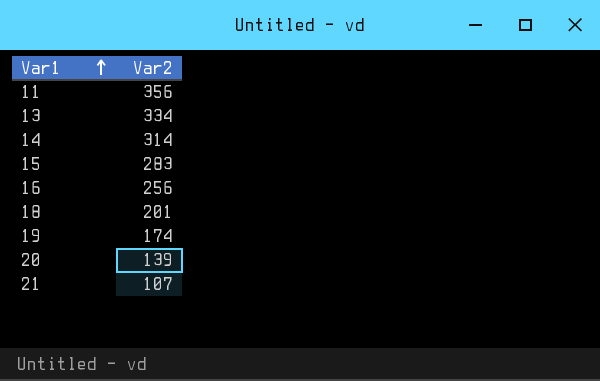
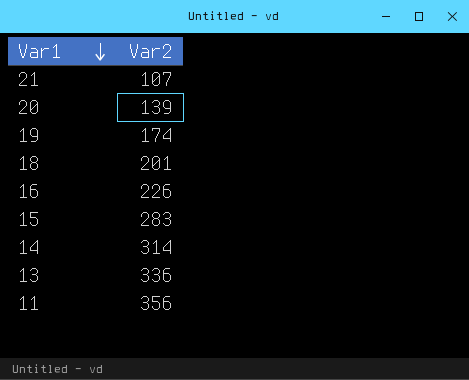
row order: Var1 ascending -> Var1 descending
16 | Var2: 256 -> 226
13 | Var2: 334 -> 336

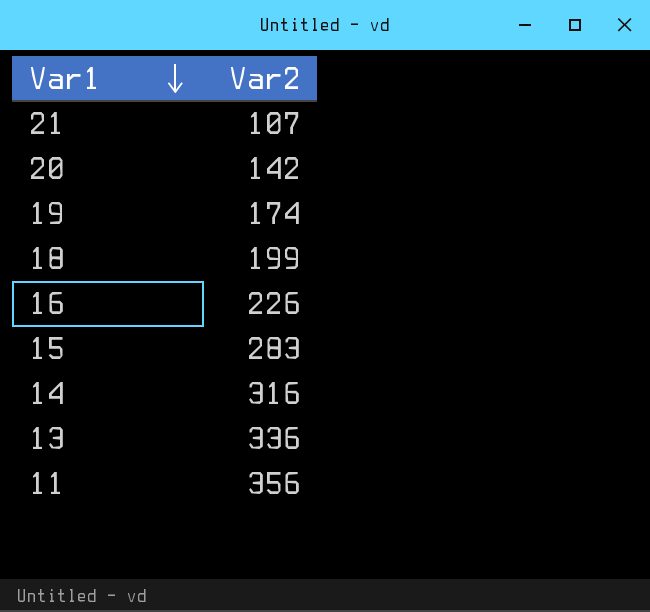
20 | Var2: 139 -> 142
18 | Var2: 201 -> 199
14 | Var2: 314 -> 316

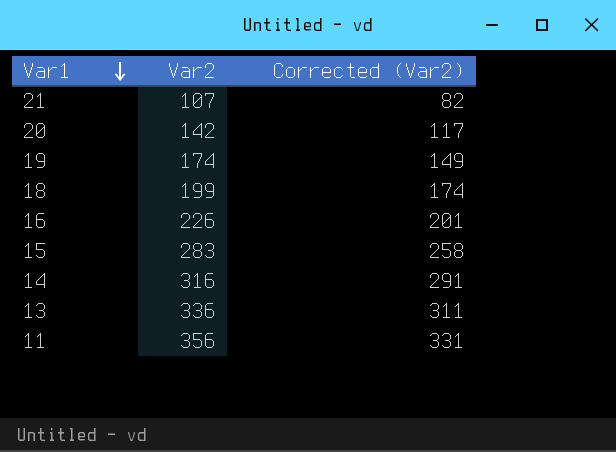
column Corrected (Var2) | formula: none -> [Var2] - 25

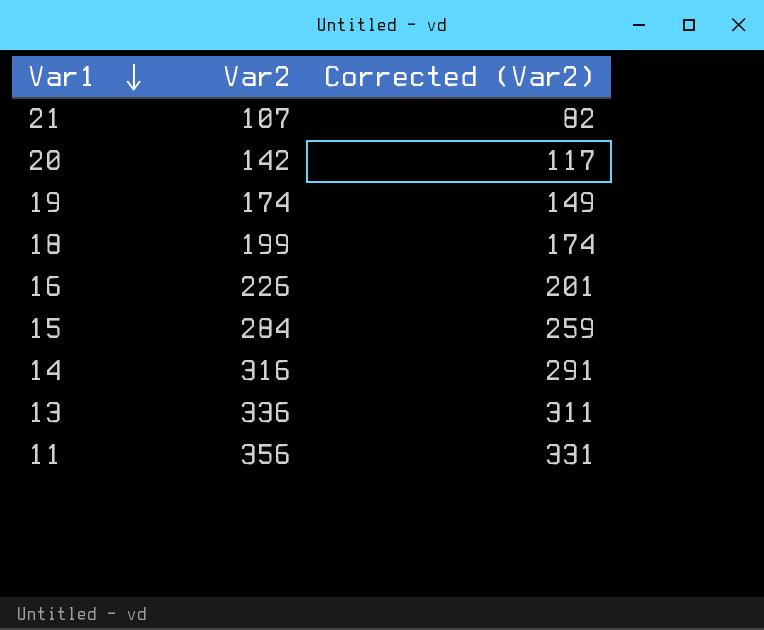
15 | Var2: 283 -> 284
15 | Corrected (Var2): 258 -> 259

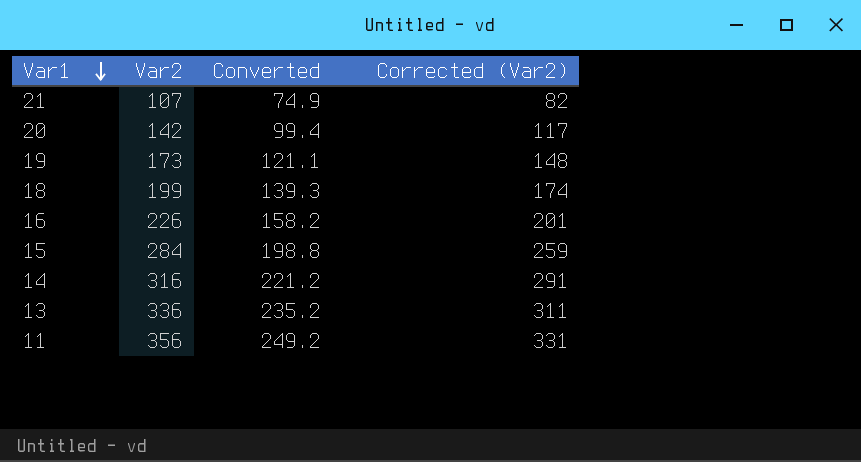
column Converted | formula: none -> [Var2] * 0.7
19 | Var2: 174 -> 173
19 | Corrected (Var2): 149 -> 148

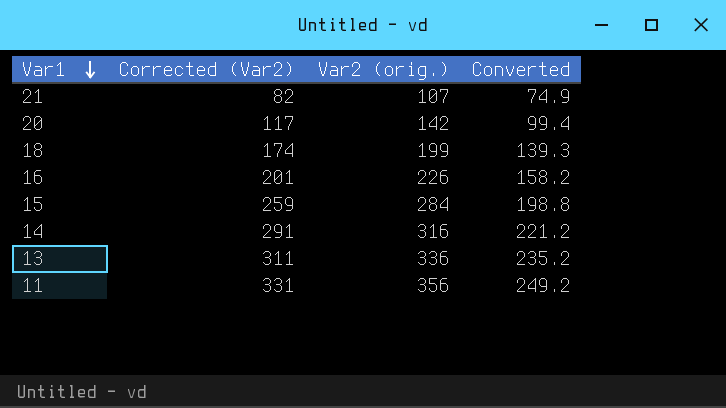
column Corrected (Var2) | position: 4 -> 2
column name: Var2 -> Var2 (orig.)
row 19: 173 | 121.1 | 148 -> none

